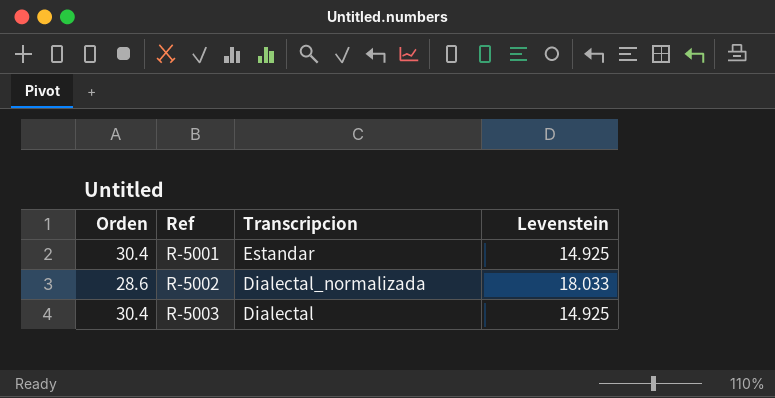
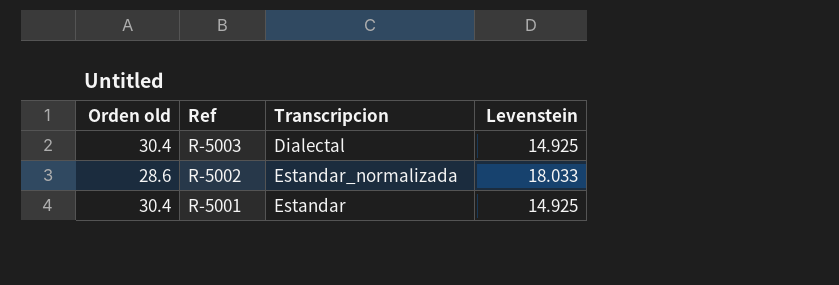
row order: Ref ascending -> Ref descending
column name: Orden -> Orden old
R-5002 | Transcripcion: Dialectal_normalizada -> Estandar_normalizada

